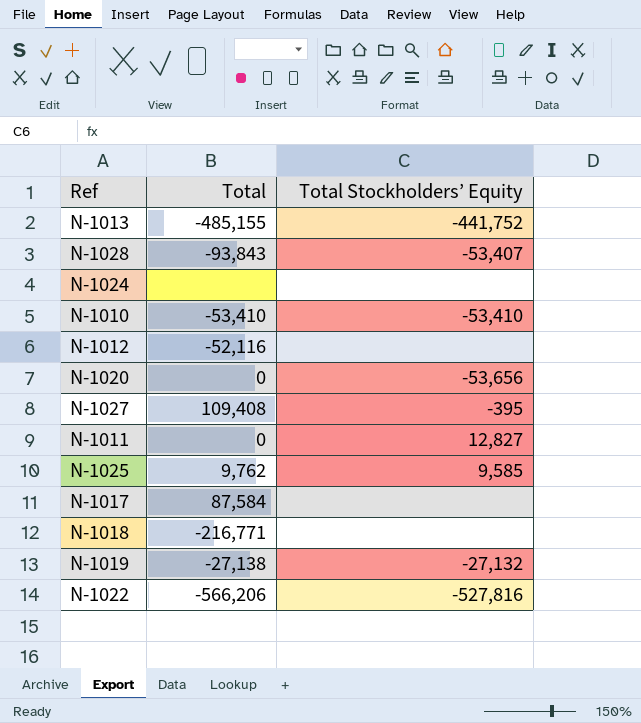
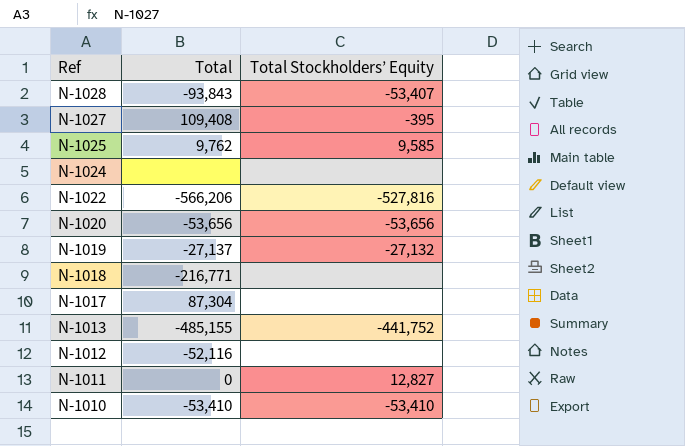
row order: none -> Ref descending
N-1020 | Total: 0 -> -53,656
N-1019 | Total: -27,138 -> -27,137
N-1017 | Total: 87,584 -> 87,304

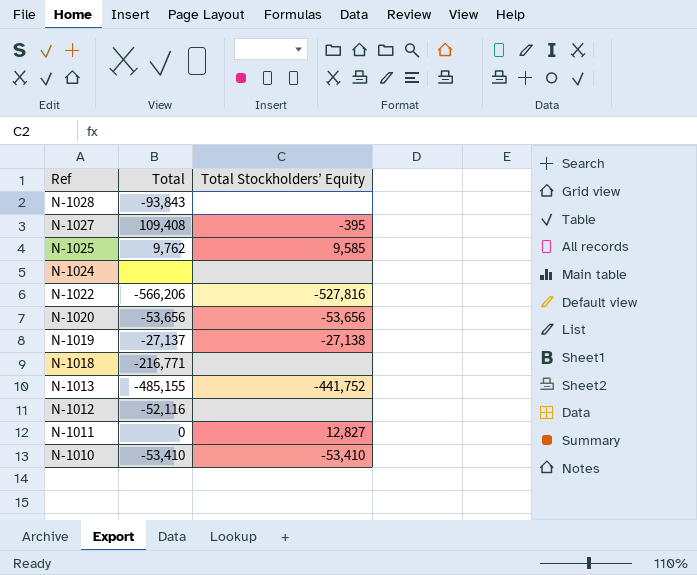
row N-1017: 87,304 | none -> none
N-1028 | Total Stockholders’ Equity: -53,407 -> none
N-1019 | Total Stockholders’ Equity: -27,132 -> -27,138

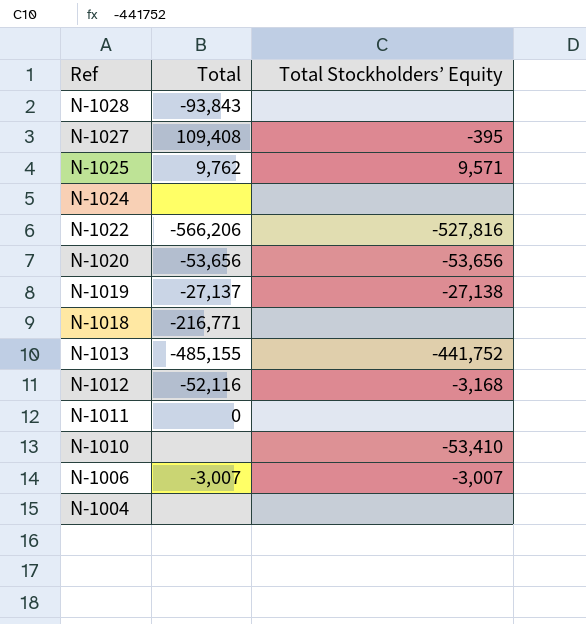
N-1025 | Total Stockholders’ Equity: 9,585 -> 9,571
N-1012 | Total Stockholders’ Equity: none -> -3,168
N-1011 | Total Stockholders’ Equity: 12,827 -> none
N-1010 | Total: -53,410 -> none
row N-1006: none -> -3,007 | -3,007
row N-1004: none -> none | none

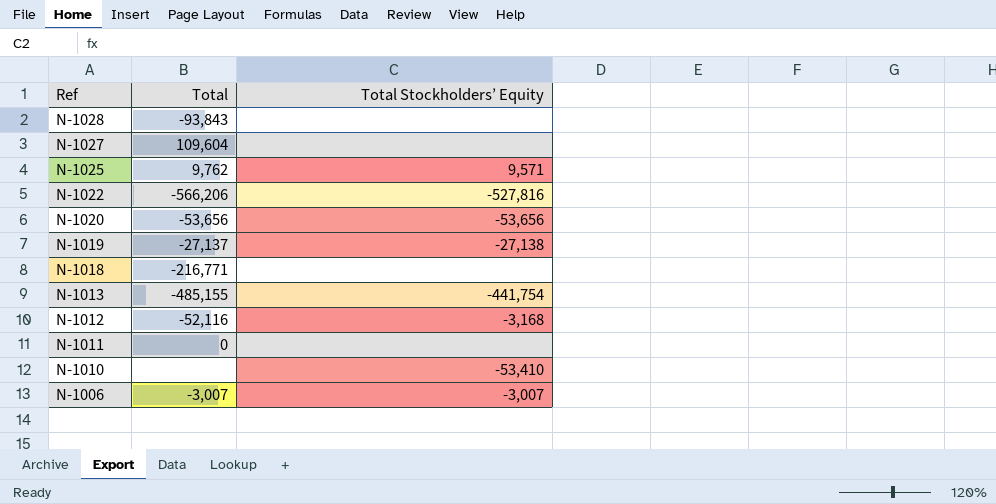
row N-1024: none | none -> none
row N-1004: none | none -> none
N-1027 | Total: 109,408 -> 109,604
N-1027 | Total Stockholders’ Equity: -395 -> none
N-1013 | Total Stockholders’ Equity: -441,752 -> -441,754

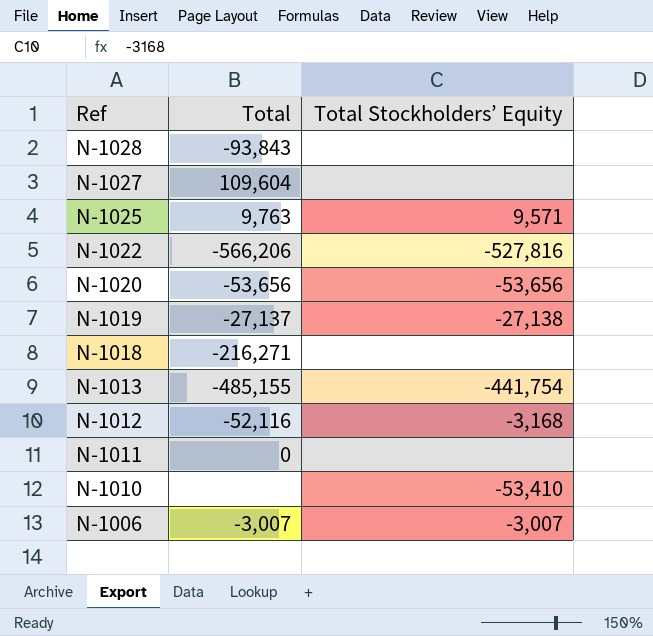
N-1025 | Total: 9,762 -> 9,763
N-1018 | Total: -216,771 -> -216,271

